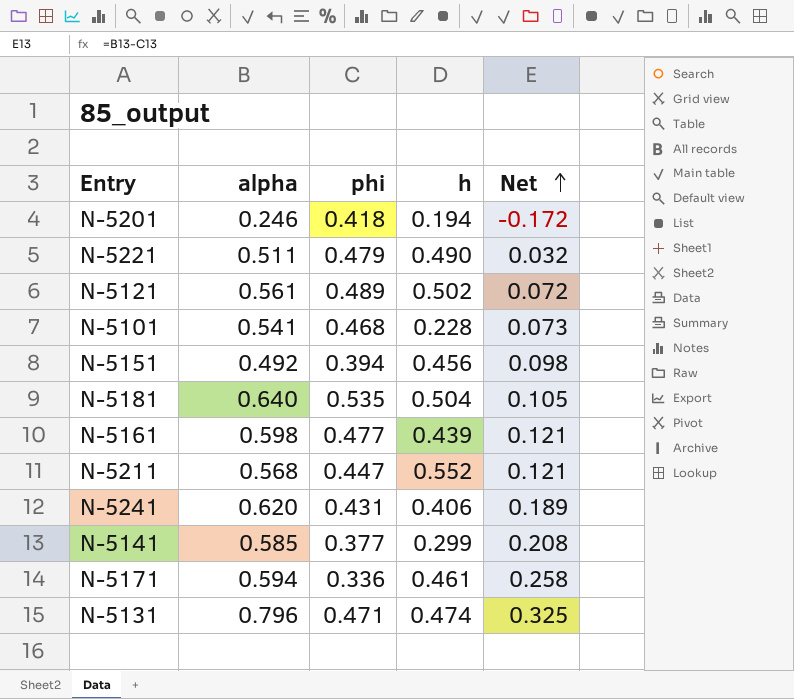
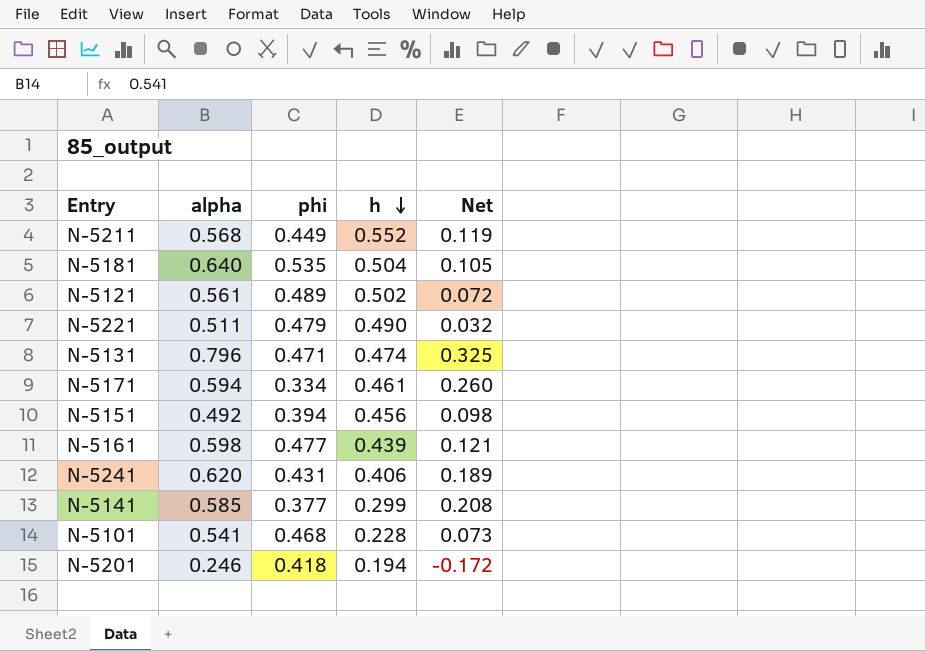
row order: Net ascending -> h descending
N-5211 | phi: 0.447 -> 0.449
N-5211 | Net: 0.121 -> 0.119
N-5171 | phi: 0.336 -> 0.334
N-5171 | Net: 0.258 -> 0.260

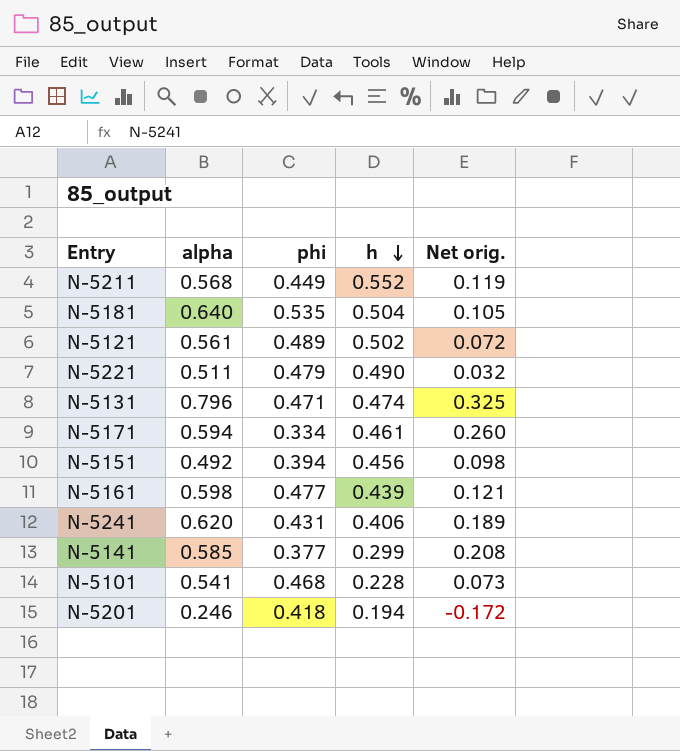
column name: Net -> Net orig.

